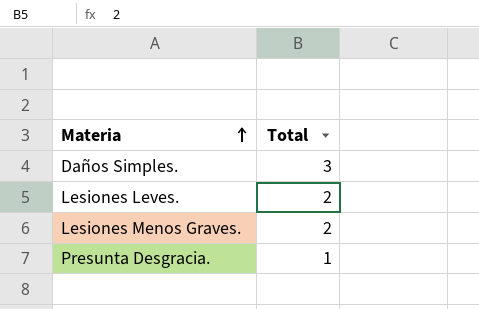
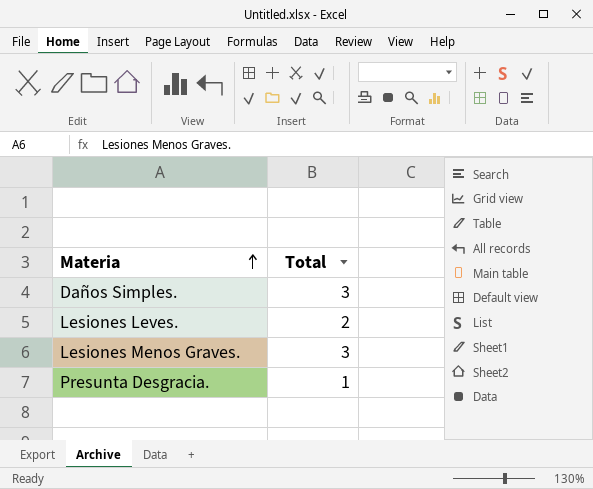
Lesiones Menos Graves. | Total: 2 -> 3

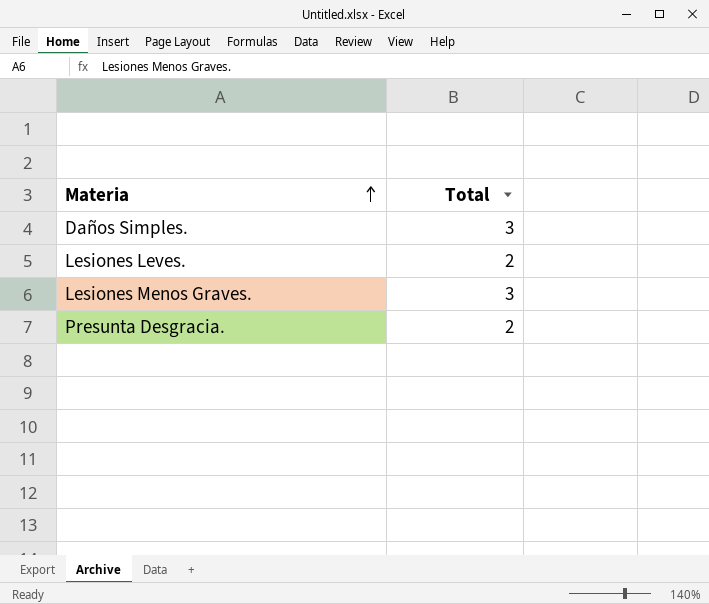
Presunta Desgracia. | Total: 1 -> 2

